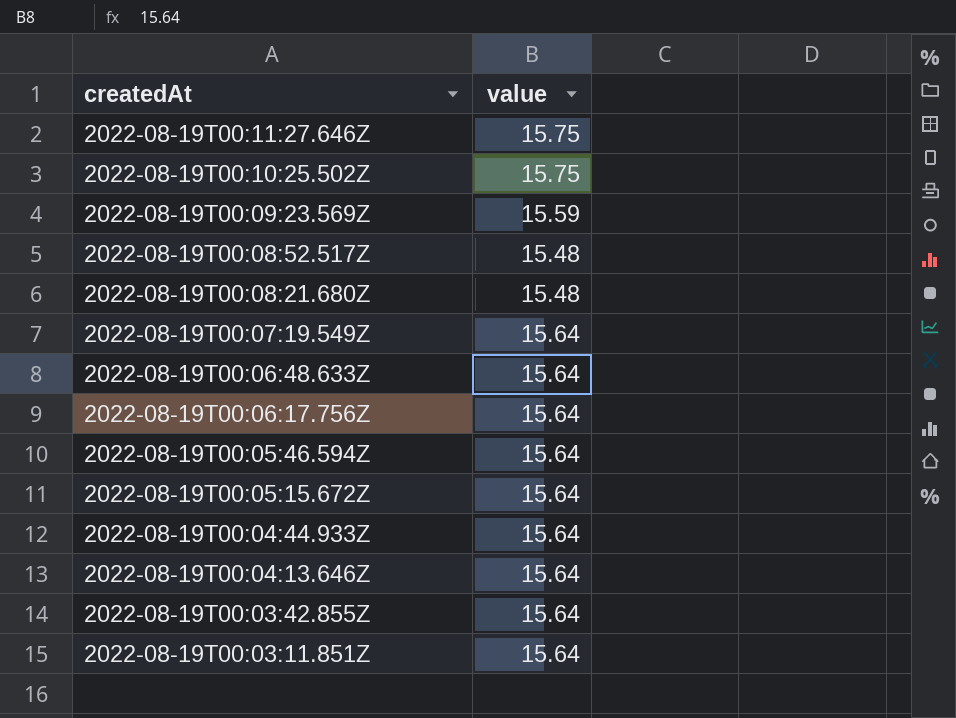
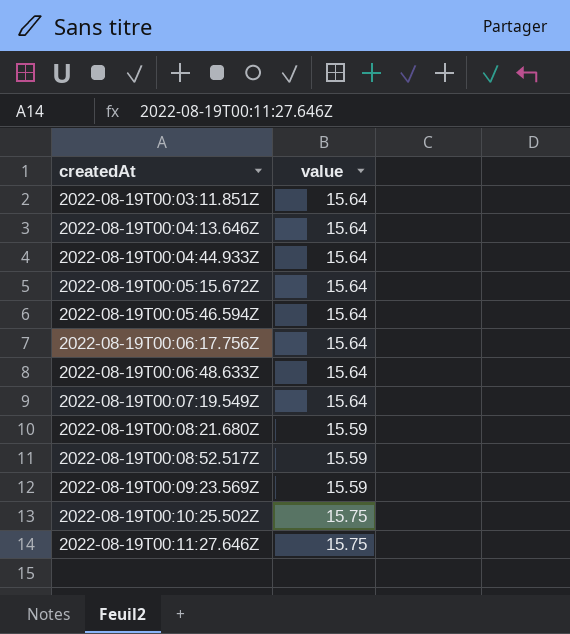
row order: createdAt descending -> createdAt ascending
row 2022-08-19T00:03:42.855Z: 15.64 -> none
2022-08-19T00:08:21.680Z | value: 15.48 -> 15.59
2022-08-19T00:08:52.517Z | value: 15.48 -> 15.59

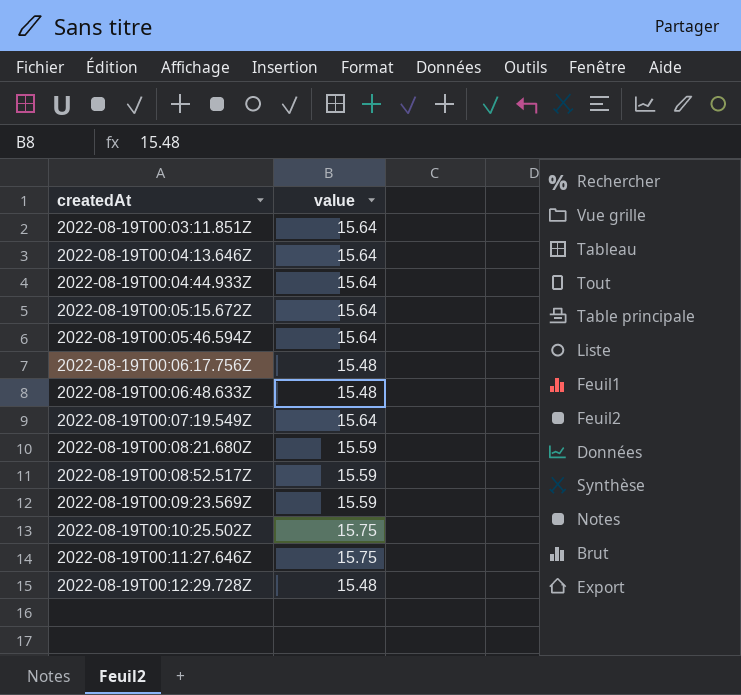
2022-08-19T00:06:17.756Z | value: 15.64 -> 15.48
2022-08-19T00:06:48.633Z | value: 15.64 -> 15.48
row 2022-08-19T00:12:29.728Z: none -> 15.48

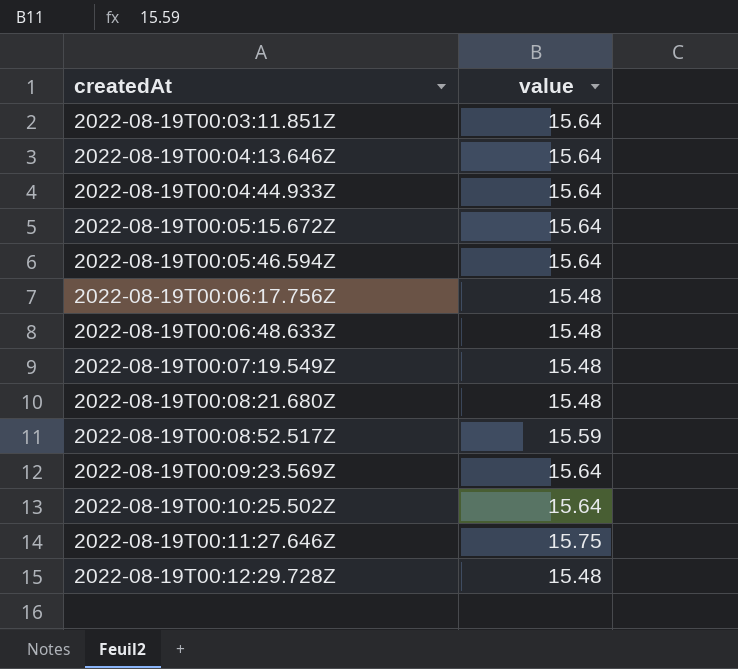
2022-08-19T00:07:19.549Z | value: 15.64 -> 15.48
2022-08-19T00:08:21.680Z | value: 15.59 -> 15.48
2022-08-19T00:09:23.569Z | value: 15.59 -> 15.64
2022-08-19T00:10:25.502Z | value: 15.75 -> 15.64

